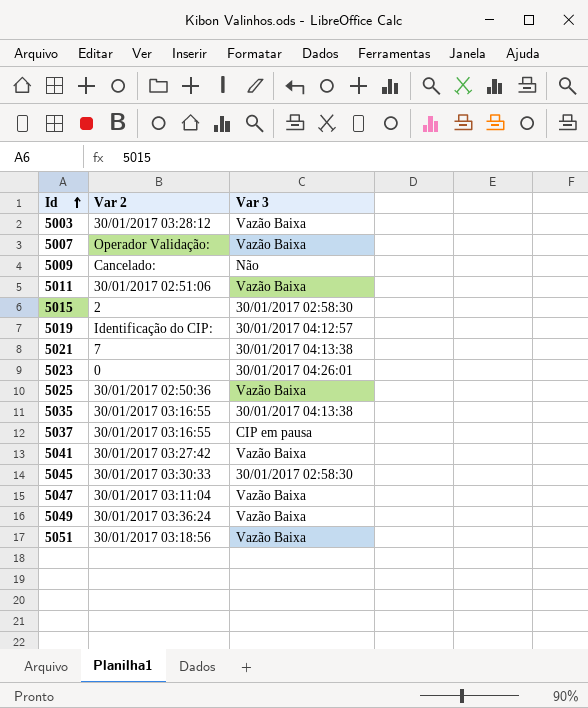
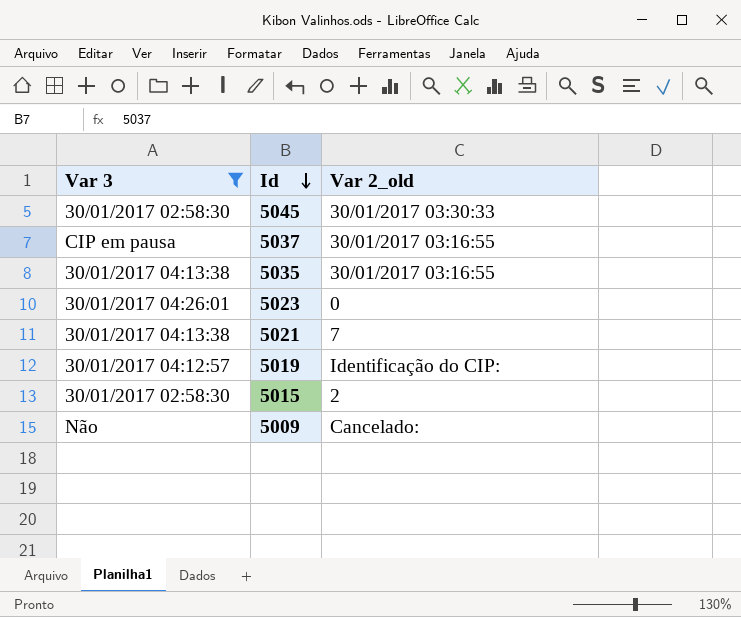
filter: none -> Var 3 != Vazão Baixa
row order: Id ascending -> Id descending
column Var 3 | position: 3 -> 1
column name: Var 2 -> Var 2_old

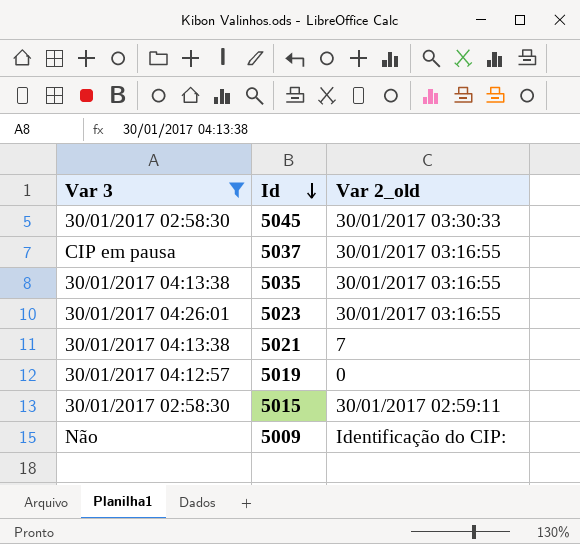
5023 | Var 2_old: 0 -> 30/01/2017 03:16:55
5019 | Var 2_old: Identificação do CIP: -> 0
5015 | Var 2_old: 2 -> 30/01/2017 02:59:11
5009 | Var 2_old: Cancelado: -> Identificação do CIP:

